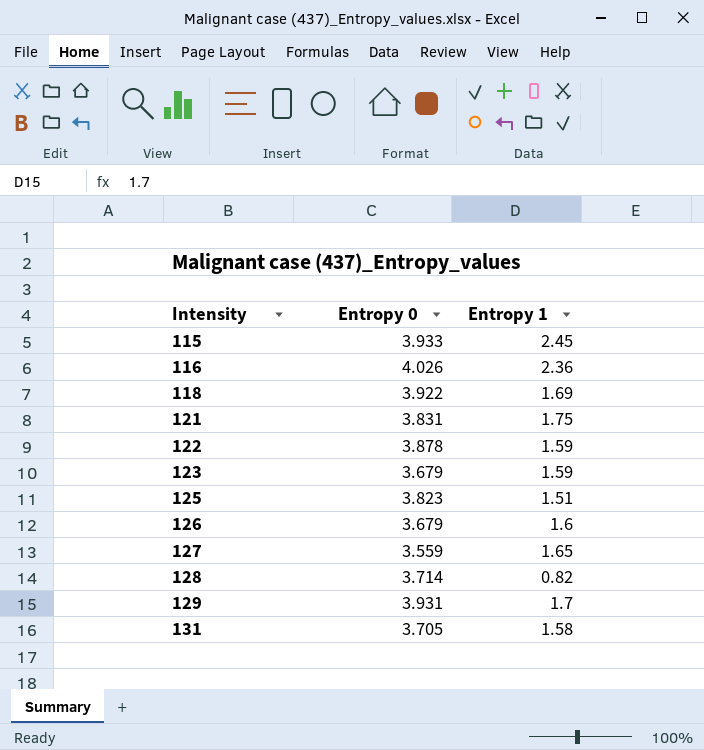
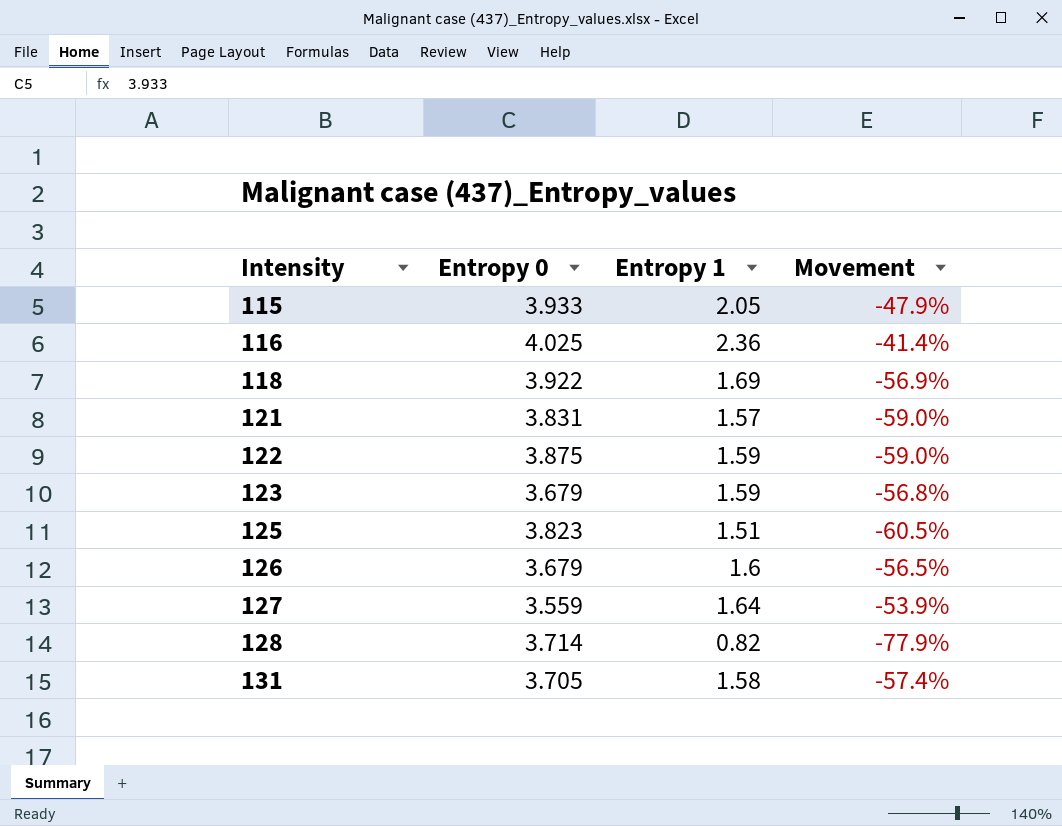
column Movement | formula: none -> ([Entropy 1] - [Entropy 0]) / [Entropy 0]
row 129: 3.931 | 1.7 -> none
115 | Entropy 1: 2.45 -> 2.05
116 | Entropy 0: 4.026 -> 4.025
121 | Entropy 1: 1.75 -> 1.57
122 | Entropy 0: 3.878 -> 3.875
127 | Entropy 1: 1.65 -> 1.64

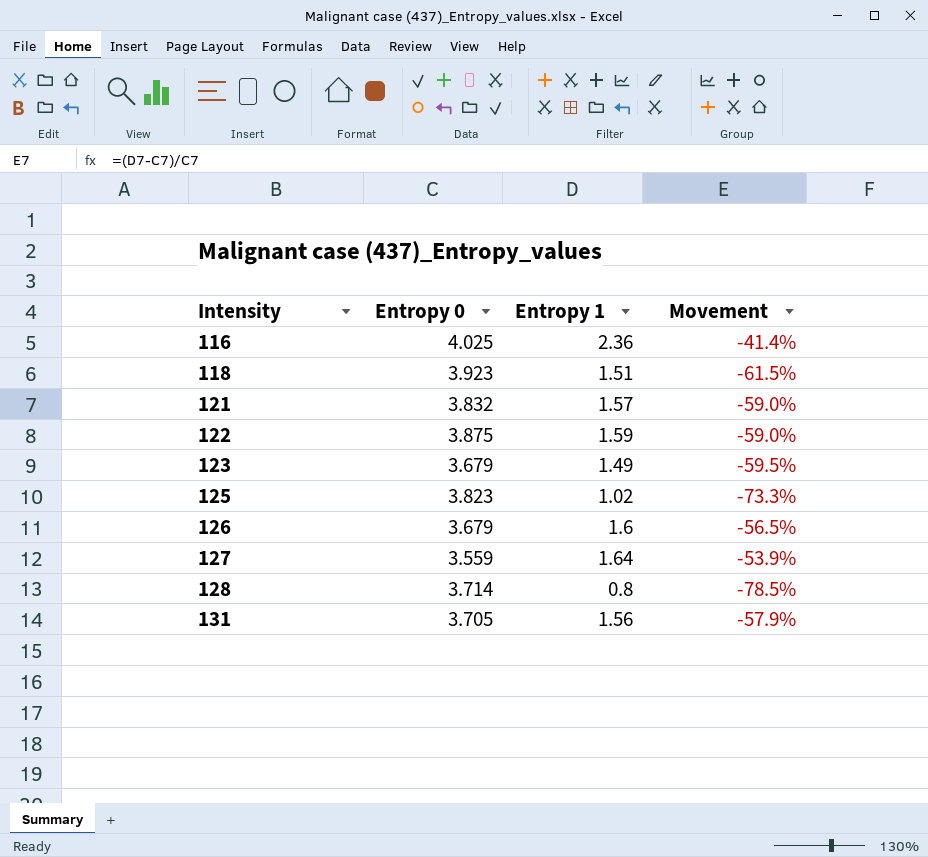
row 115: 3.933 | 2.05 | -47.9% -> none
118 | Entropy 0: 3.922 -> 3.923
118 | Entropy 1: 1.69 -> 1.51
118 | Movement: -56.9% -> -61.5%
121 | Entropy 0: 3.831 -> 3.832
123 | Entropy 1: 1.59 -> 1.49
123 | Movement: -56.8% -> -59.5%
125 | Entropy 1: 1.51 -> 1.02
125 | Movement: -60.5% -> -73.3%
128 | Entropy 1: 0.82 -> 0.8
128 | Movement: -77.9% -> -78.5%
131 | Entropy 1: 1.58 -> 1.56
131 | Movement: -57.4% -> -57.9%

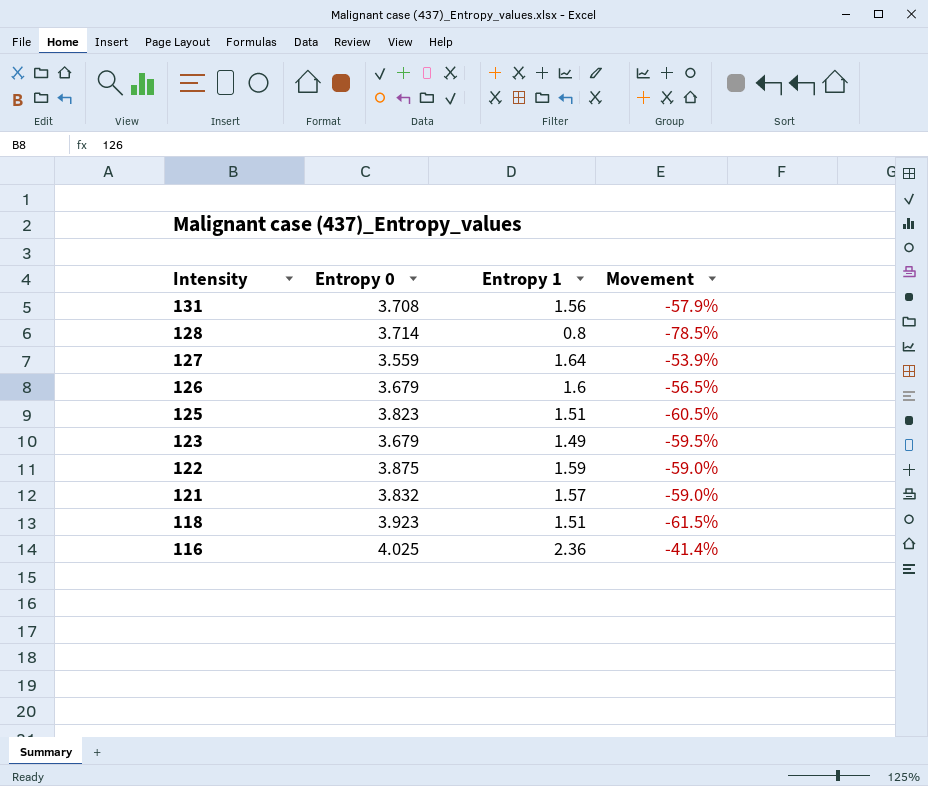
row order: Intensity ascending -> Intensity descending
131 | Entropy 0: 3.705 -> 3.708
125 | Entropy 1: 1.02 -> 1.51
125 | Movement: -73.3% -> -60.5%

